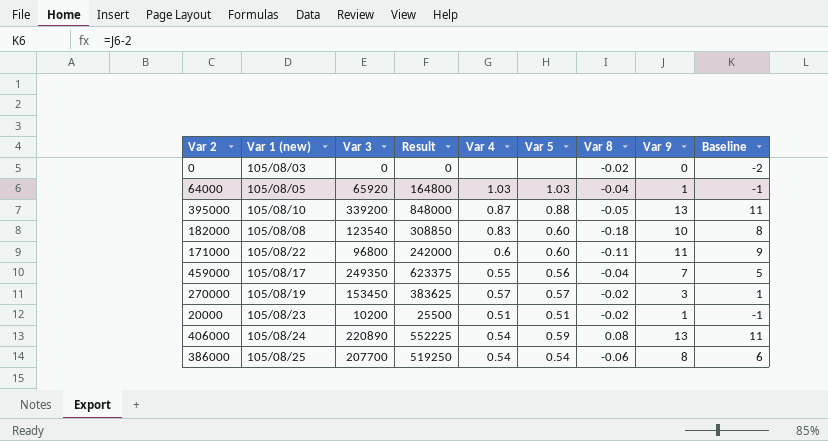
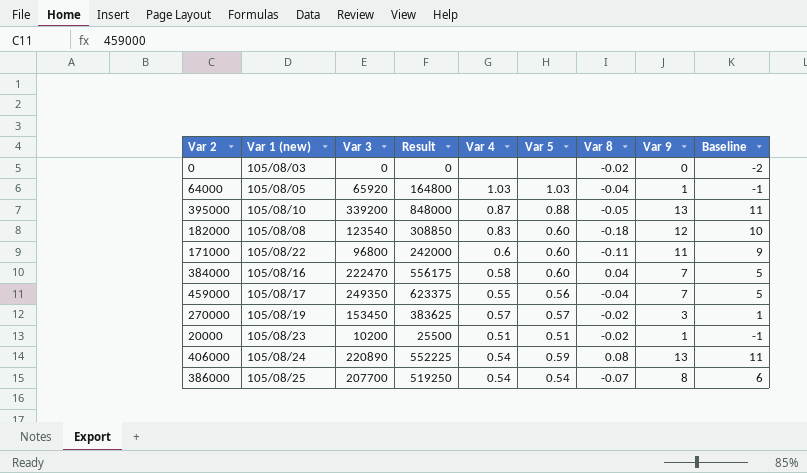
182000 | Var 9: 10 -> 12
182000 | Baseline: 8 -> 10
row 384000: none -> 105/08/16 | 222470 | 556175 | 0.58 | 0.60 | 0.04 | 7 | 5
386000 | Var 8: -0.06 -> -0.07

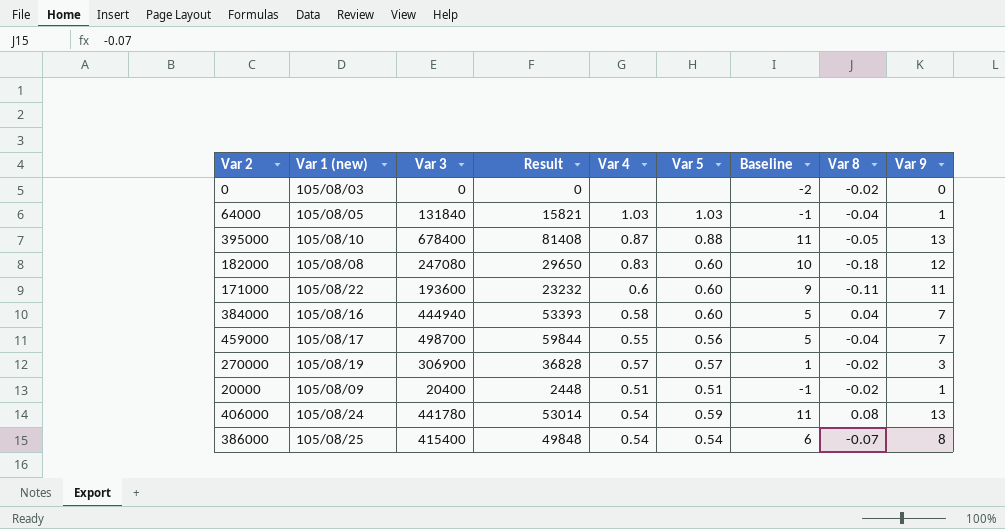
column Result | formula: [Var 3] * 2.5 -> [Var 3] * 0.12
column Baseline | position: 9 -> 7
64000 | Var 3: 65920 -> 131840
395000 | Var 3: 339200 -> 678400
182000 | Var 3: 123540 -> 247080
171000 | Var 3: 96800 -> 193600
384000 | Var 3: 222470 -> 444940
459000 | Var 3: 249350 -> 498700
270000 | Var 3: 153450 -> 306900
20000 | Var 1 (new): 105/08/23 -> 105/08/09
20000 | Var 3: 10200 -> 20400
406000 | Var 3: 220890 -> 441780
386000 | Var 3: 207700 -> 415400

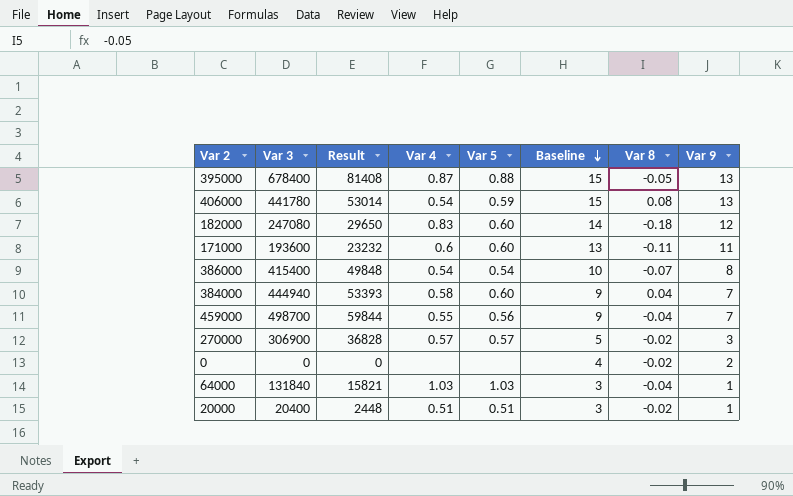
row order: none -> Baseline descending
column Var 1 (new) | position: 2 -> none
column Baseline | formula: [Var 9] - 2 -> [Var 9] + 2
0 | Var 9: 0 -> 2

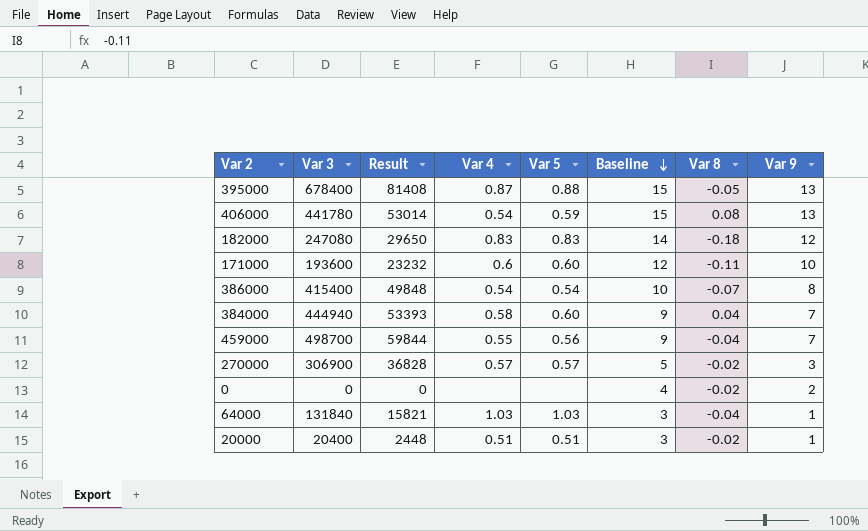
182000 | Var 5: 0.60 -> 0.83
171000 | Baseline: 13 -> 12
171000 | Var 9: 11 -> 10

